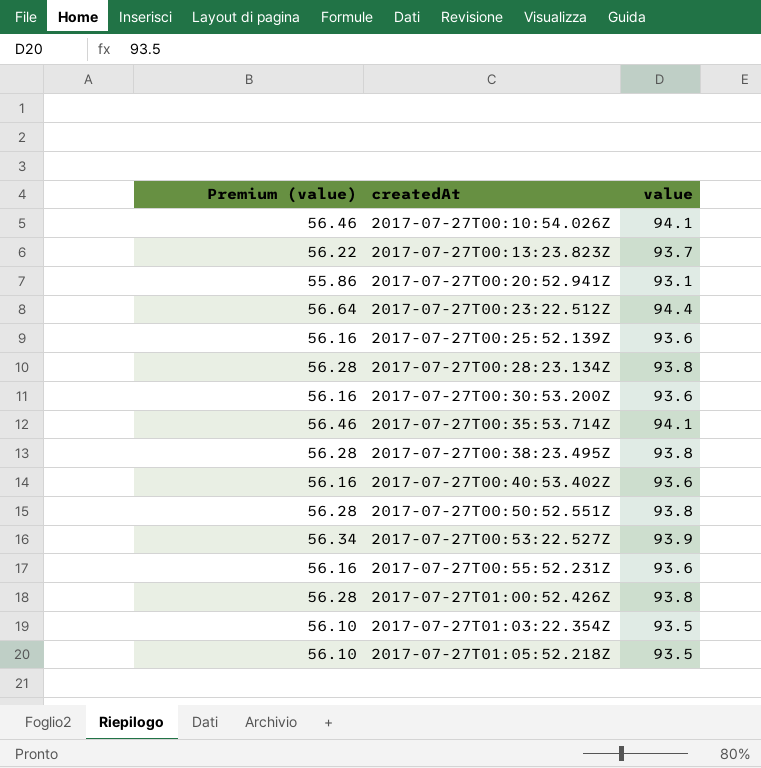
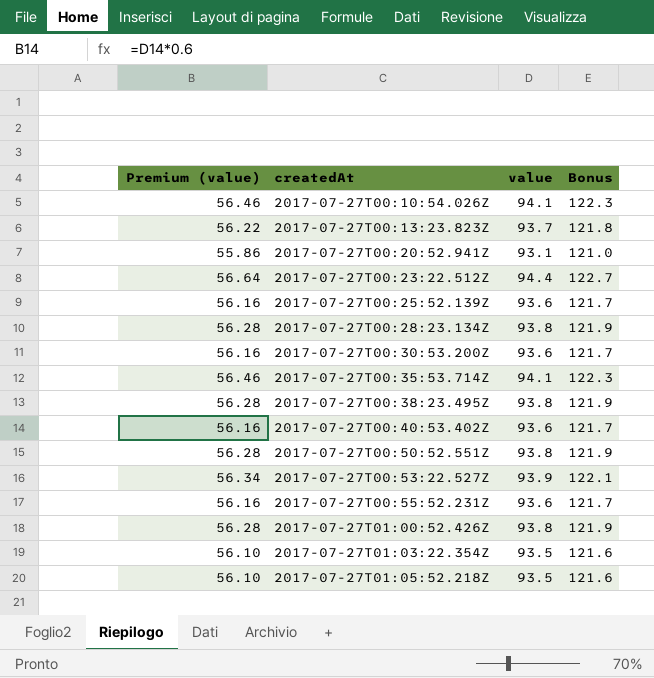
column Bonus | formula: none -> [value] * 1.3

